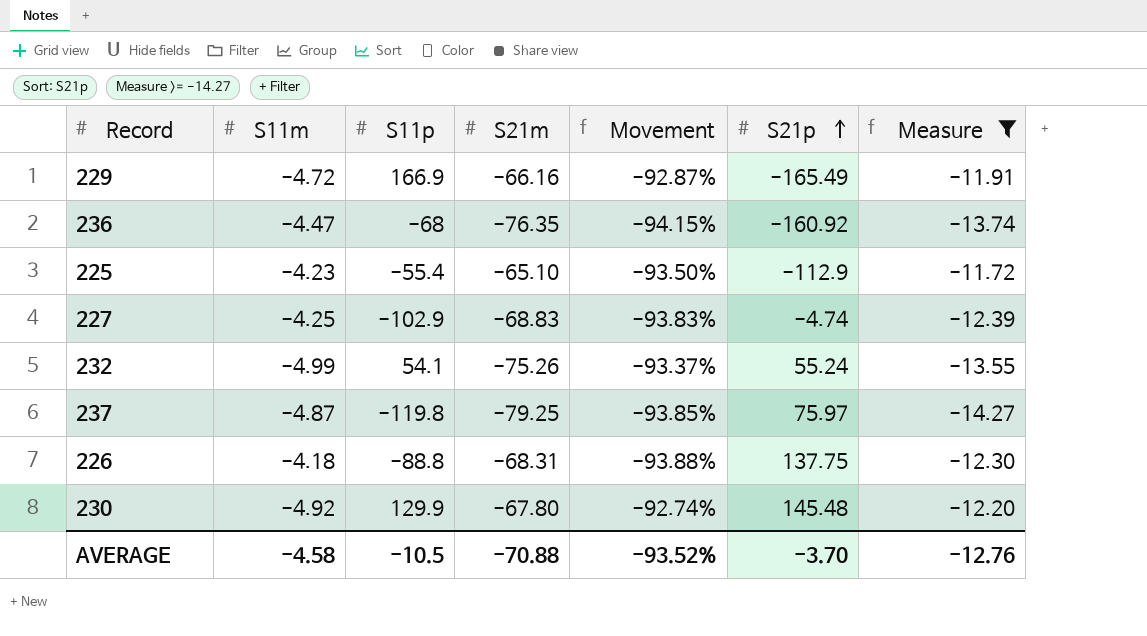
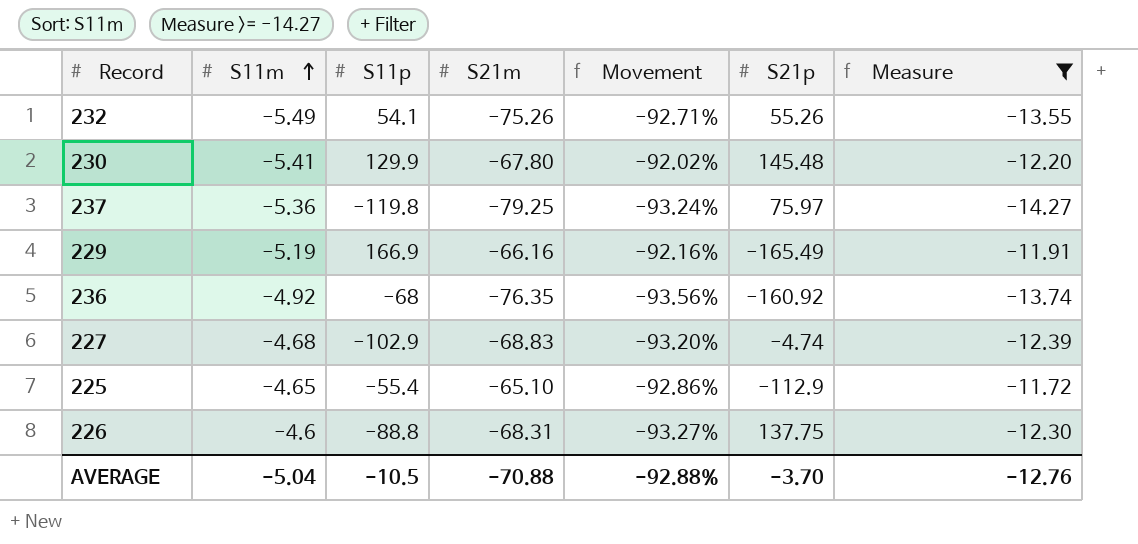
row order: S21p ascending -> S11m ascending
232 | S11m: -4.99 -> -5.49
232 | Movement: -93.37% -> -92.71%
232 | S21p: 55.24 -> 55.26
230 | S11m: -4.92 -> -5.41
230 | Movement: -92.74% -> -92.02%
237 | S11m: -4.87 -> -5.36
237 | Movement: -93.85% -> -93.24%
229 | S11m: -4.72 -> -5.19
229 | Movement: -92.87% -> -92.16%
236 | S11m: -4.47 -> -4.92
236 | Movement: -94.15% -> -93.56%
227 | S11m: -4.25 -> -4.68
227 | Movement: -93.83% -> -93.20%
225 | S11m: -4.23 -> -4.65
225 | Movement: -93.50% -> -92.86%
226 | S11m: -4.18 -> -4.6
226 | Movement: -93.88% -> -93.27%
AVERAGE | S11m: -4.58 -> -5.04
AVERAGE | Movement: -93.52% -> -92.88%

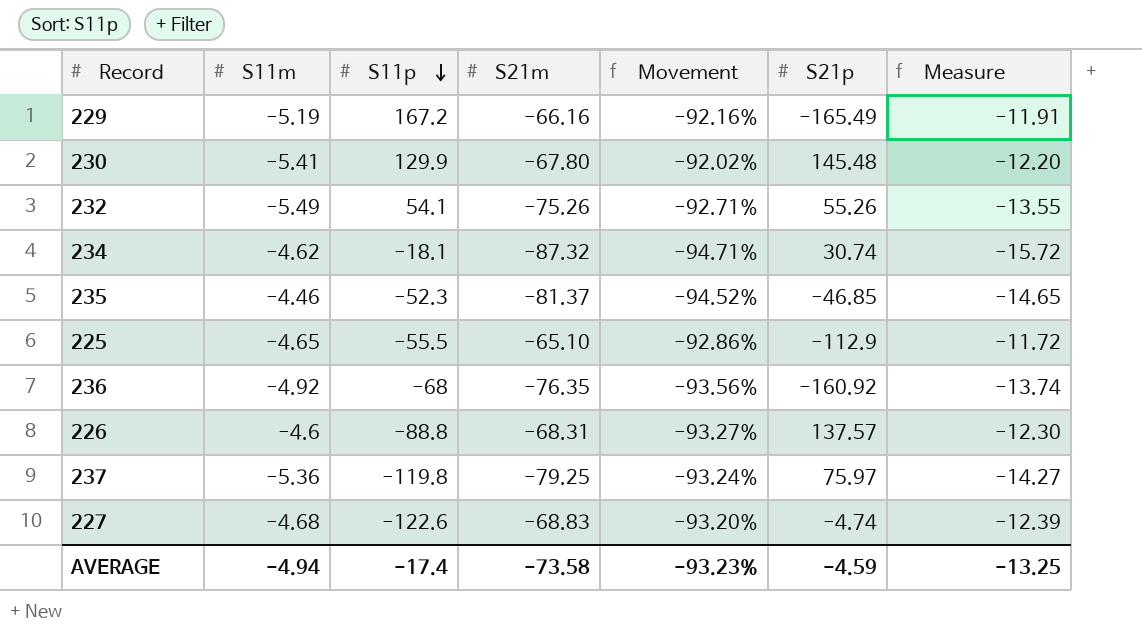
filter: Measure >= -14.27 -> none
row order: S11m ascending -> S11p descending
229 | S11p: 166.9 -> 167.2
225 | S11p: -55.4 -> -55.5
226 | S21p: 137.75 -> 137.57
227 | S11p: -102.9 -> -122.6
AVERAGE | S11m: -5.04 -> -4.94
AVERAGE | S11p: -10.5 -> -17.4
AVERAGE | S21m: -70.88 -> -73.58
AVERAGE | Movement: -92.88% -> -93.23%
AVERAGE | S21p: -3.70 -> -4.59
AVERAGE | Measure: -12.76 -> -13.25

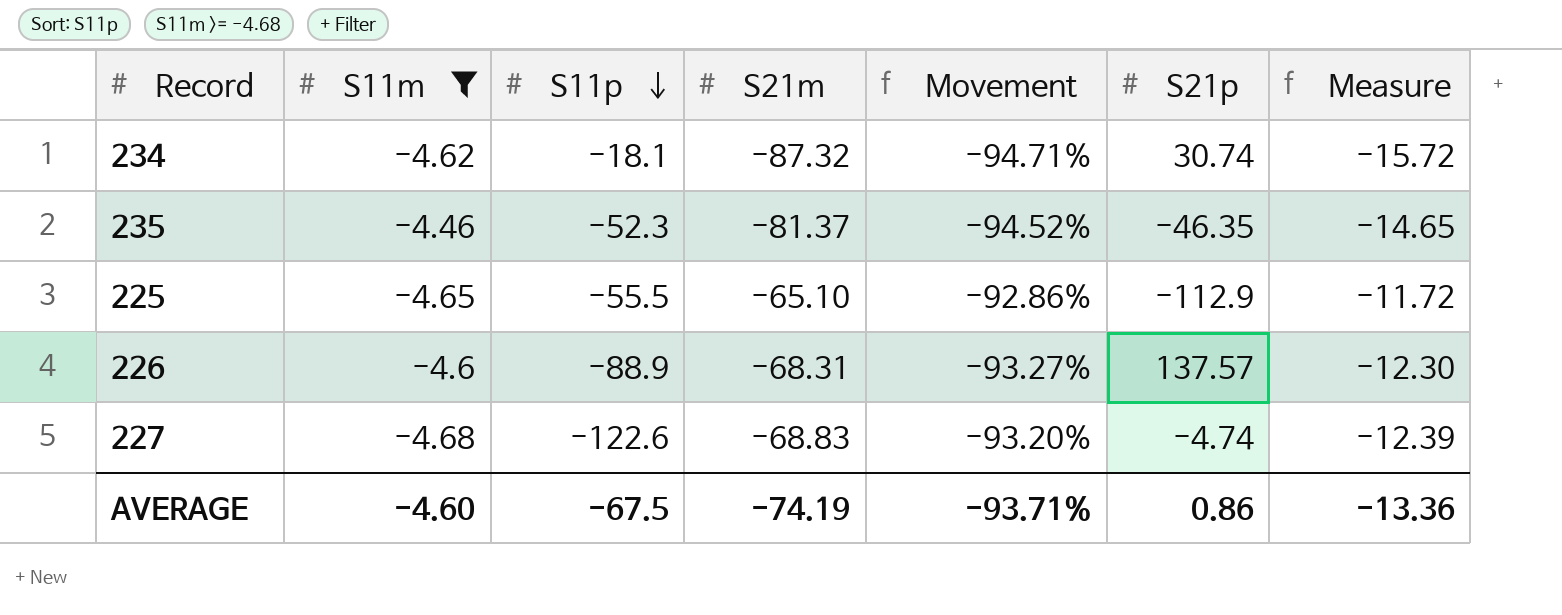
filter: none -> S11m >= -4.68
235 | S21p: -46.85 -> -46.35
226 | S11p: -88.8 -> -88.9
AVERAGE | S11m: -4.94 -> -4.60
AVERAGE | S11p: -17.4 -> -67.5
AVERAGE | S21m: -73.58 -> -74.19
AVERAGE | Movement: -93.23% -> -93.71%
AVERAGE | S21p: -4.59 -> 0.86
AVERAGE | Measure: -13.25 -> -13.36

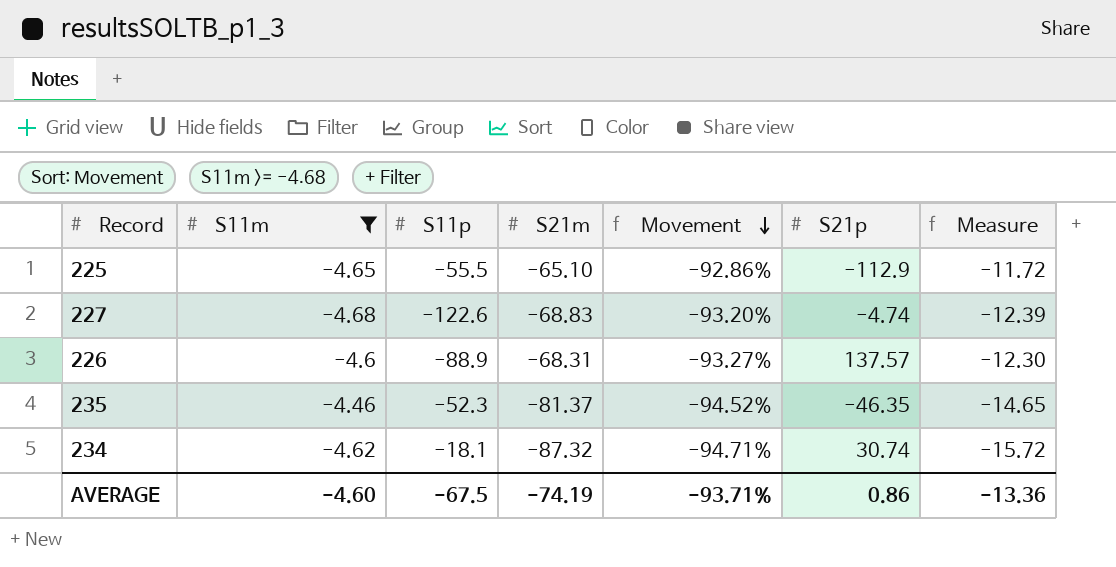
row order: S11p descending -> Movement descending

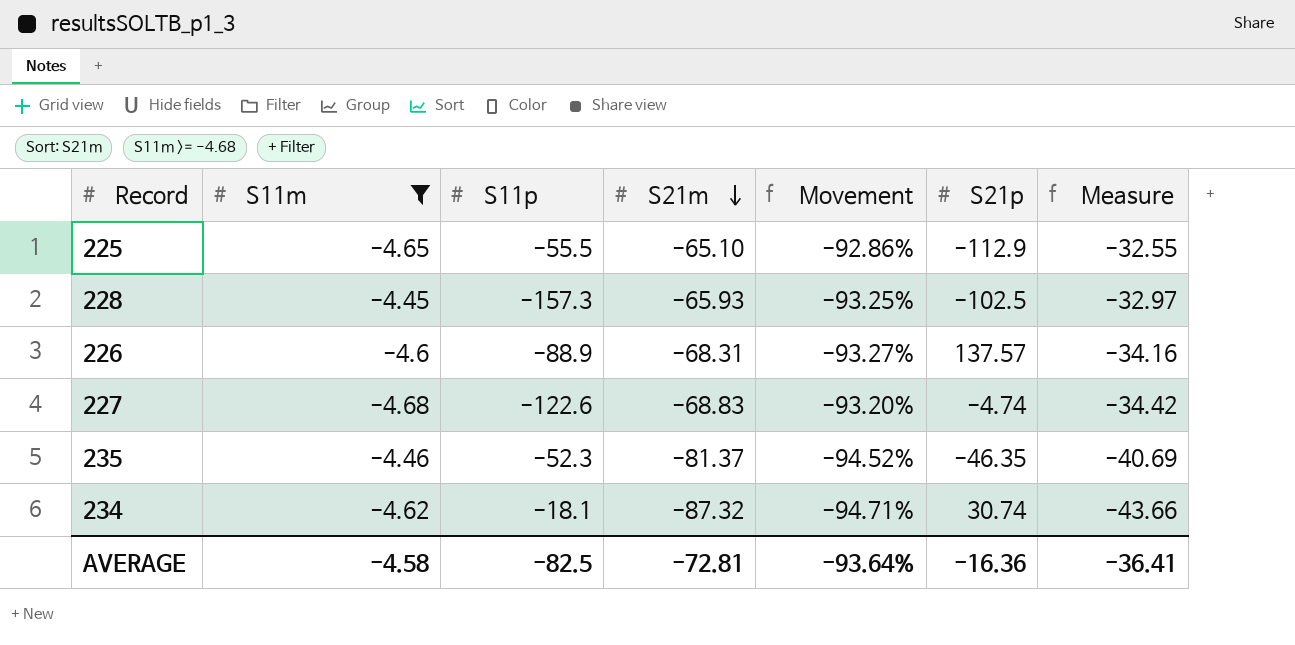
row order: Movement descending -> S21m descending
column Measure | formula: [S21m] * 0.18 -> [S21m] * 0.5
row 228: none -> -4.45 | -157.3 | -65.93 | -93.25% | -102.5 | -32.97
AVERAGE | S11m: -4.60 -> -4.58
AVERAGE | S11p: -67.5 -> -82.5
AVERAGE | S21m: -74.19 -> -72.81
AVERAGE | Movement: -93.71% -> -93.64%
AVERAGE | S21p: 0.86 -> -16.36
AVERAGE | Measure: -13.36 -> -36.41

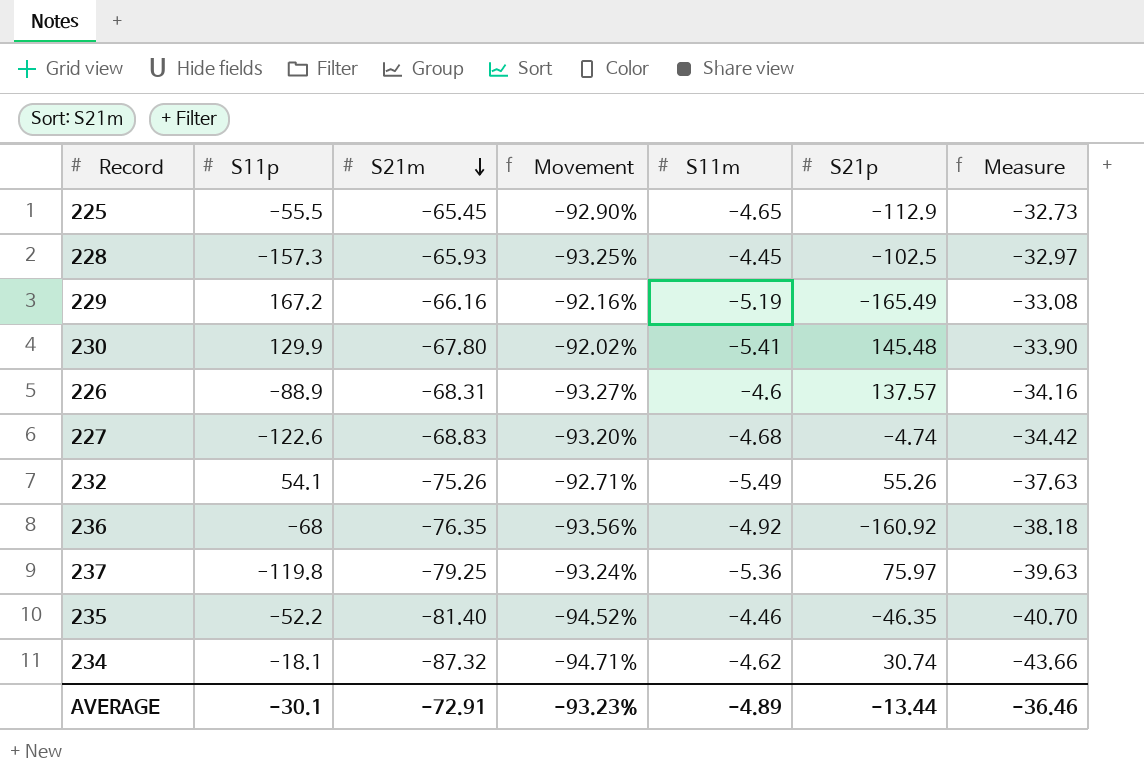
filter: S11m >= -4.68 -> none
column S11m | position: 2 -> 5
225 | S21m: -65.10 -> -65.45
225 | Movement: -92.86% -> -92.90%
225 | Measure: -32.55 -> -32.73
235 | S11p: -52.3 -> -52.2
235 | S21m: -81.37 -> -81.40
235 | Measure: -40.69 -> -40.70
AVERAGE | S11p: -82.5 -> -30.1
AVERAGE | S21m: -72.81 -> -72.91
AVERAGE | Movement: -93.64% -> -93.23%
AVERAGE | S11m: -4.58 -> -4.89
AVERAGE | S21p: -16.36 -> -13.44
AVERAGE | Measure: -36.41 -> -36.46

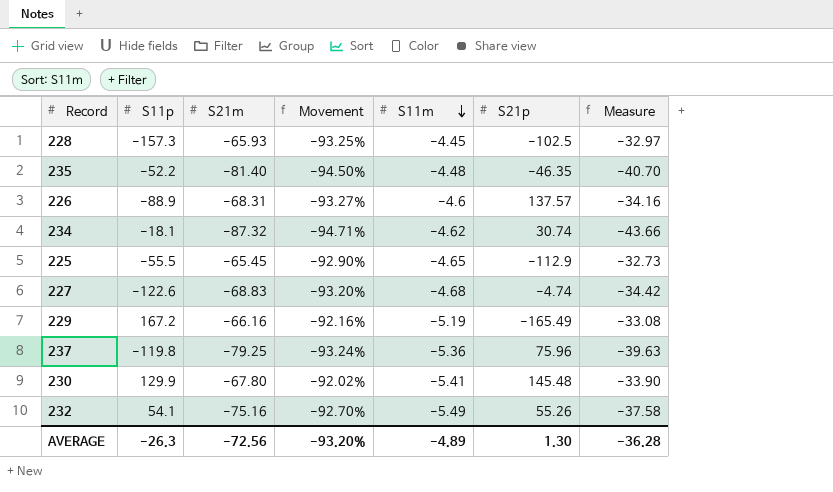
row order: S21m descending -> S11m descending
row 236: -68 | -76.35 | -93.56% | -4.92 | -160.92 | -38.18 -> none
235 | Movement: -94.52% -> -94.50%
235 | S11m: -4.46 -> -4.48
237 | S21p: 75.97 -> 75.96
232 | S21m: -75.26 -> -75.16
232 | Movement: -92.71% -> -92.70%
232 | Measure: -37.63 -> -37.58
AVERAGE | S11p: -30.1 -> -26.3
AVERAGE | S21m: -72.91 -> -72.56
AVERAGE | Movement: -93.23% -> -93.20%
AVERAGE | S21p: -13.44 -> 1.30
AVERAGE | Measure: -36.46 -> -36.28

